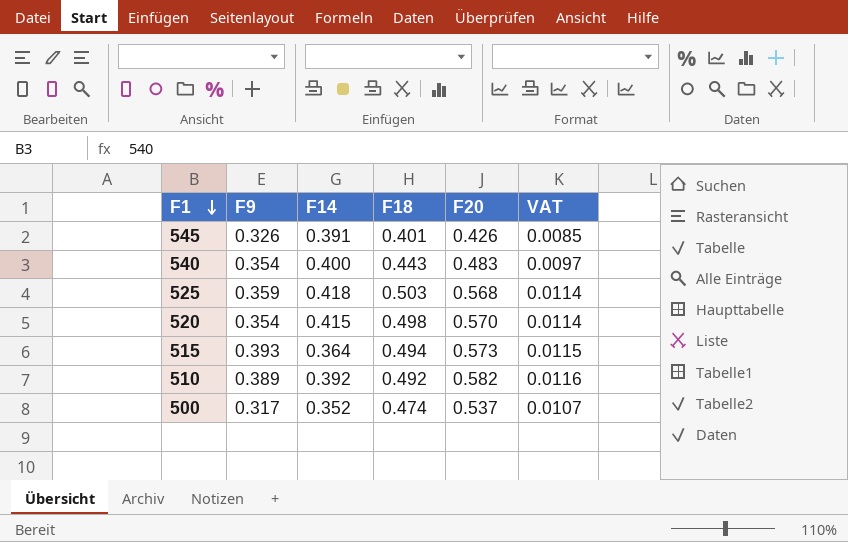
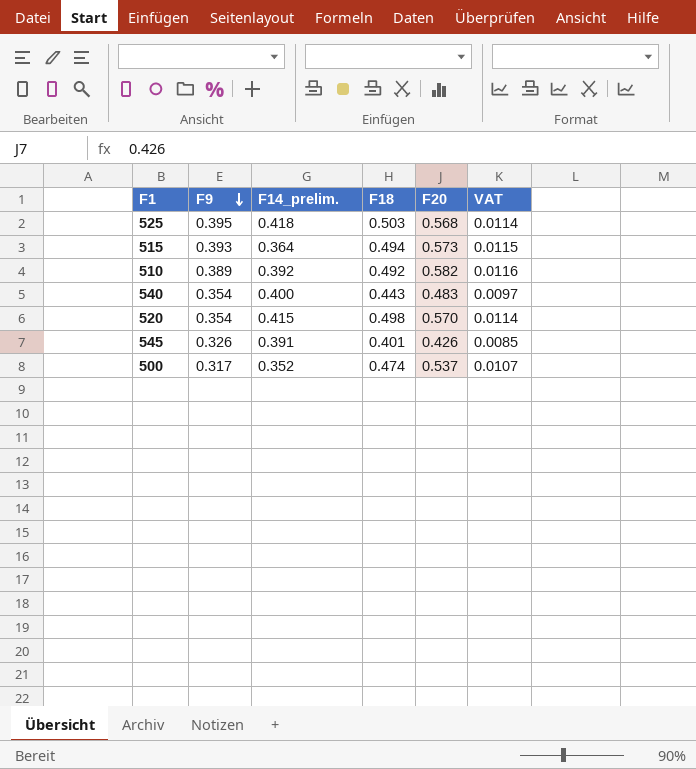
row order: F1 descending -> F9 descending
column name: F14 -> F14_prelim.
525 | F9: 0.359 -> 0.395

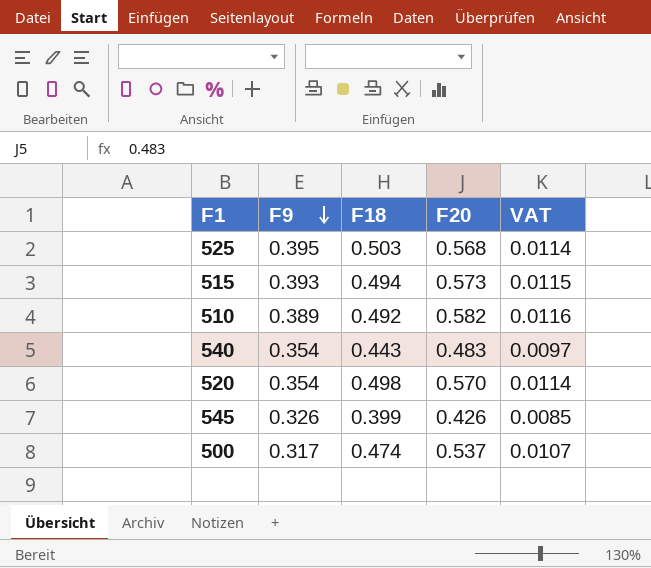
column F14_prelim. | position: 3 -> none
545 | F18: 0.401 -> 0.399

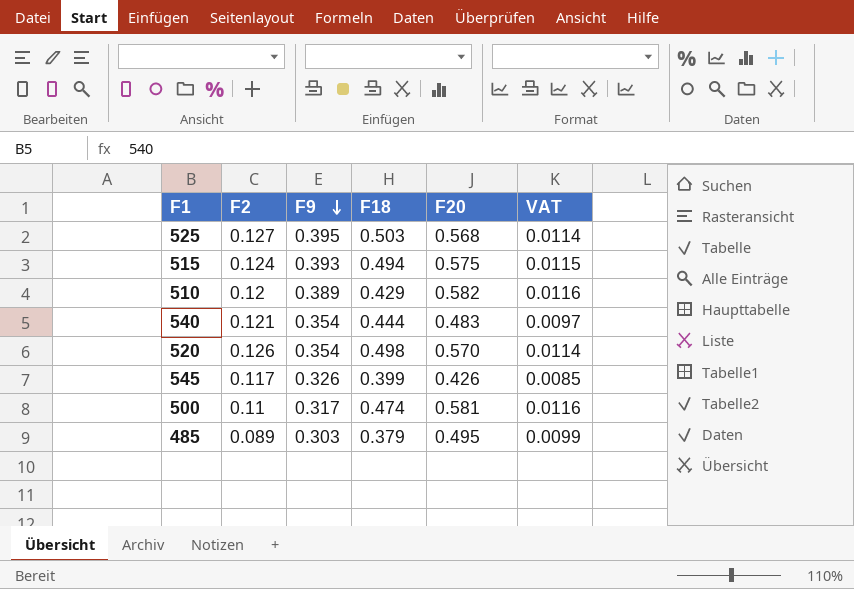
column F2 | position: none -> 2
515 | F20: 0.573 -> 0.575
510 | F18: 0.492 -> 0.429
540 | F18: 0.443 -> 0.444
500 | F20: 0.537 -> 0.581
500 | VAT: 0.0107 -> 0.0116
row 485: none -> 0.089 | 0.303 | 0.379 | 0.495 | 0.0099

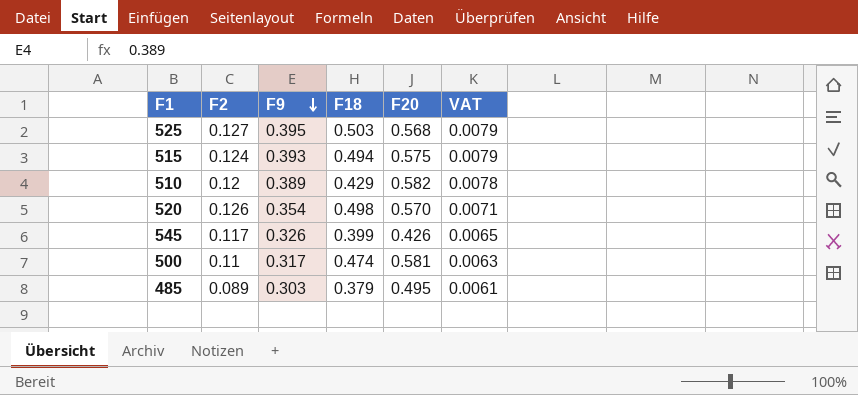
column VAT | formula: [F20] * 0.02 -> [F9] * 0.02
row 540: 0.121 | 0.354 | 0.444 | 0.483 | 0.0097 -> none

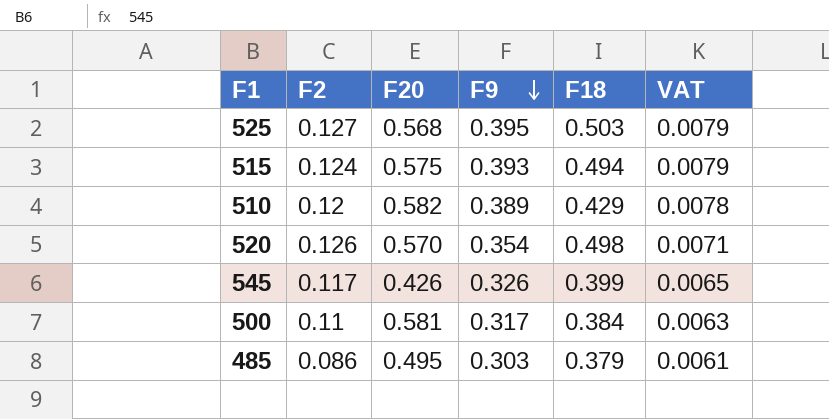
column F20 | position: 5 -> 3
500 | F18: 0.474 -> 0.384
485 | F2: 0.089 -> 0.086

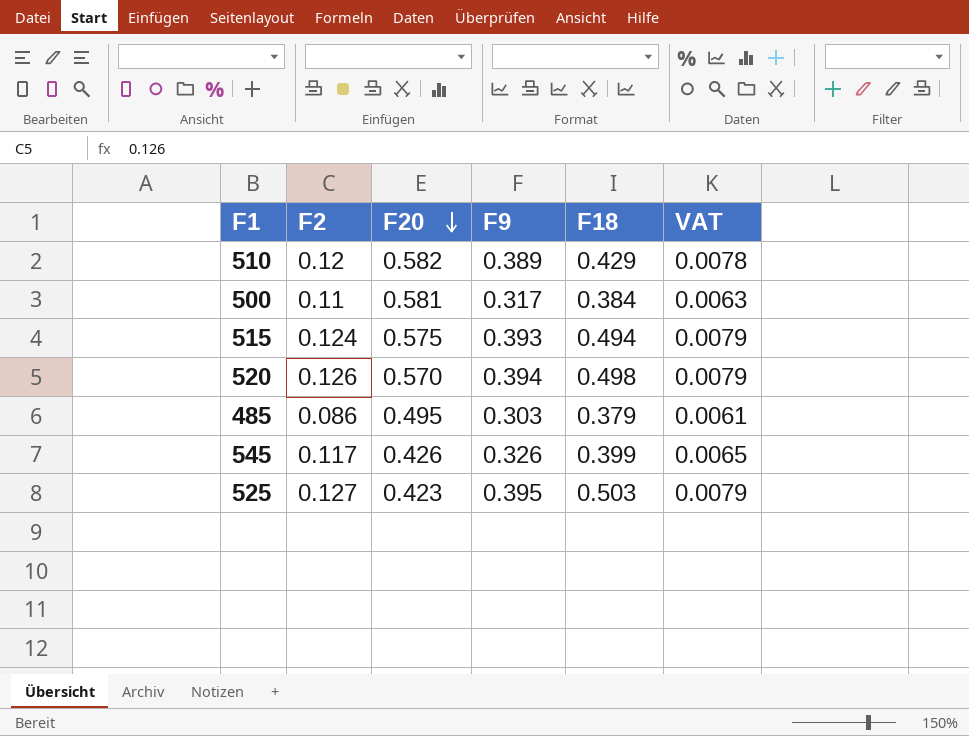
row order: F9 descending -> F20 descending
520 | F9: 0.354 -> 0.394
520 | VAT: 0.0071 -> 0.0079
525 | F20: 0.568 -> 0.423

